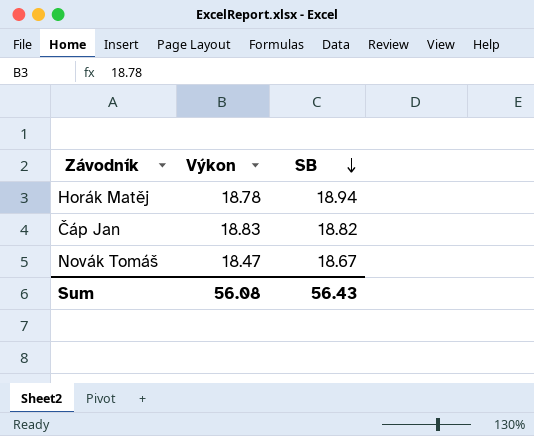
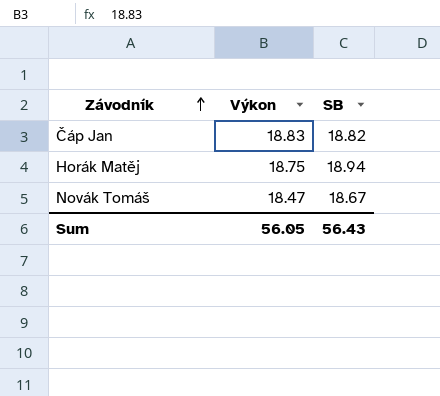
row order: SB descending -> Závodník ascending
Horák Matěj | Výkon: 18.78 -> 18.75
Sum | Výkon: 56.08 -> 56.05

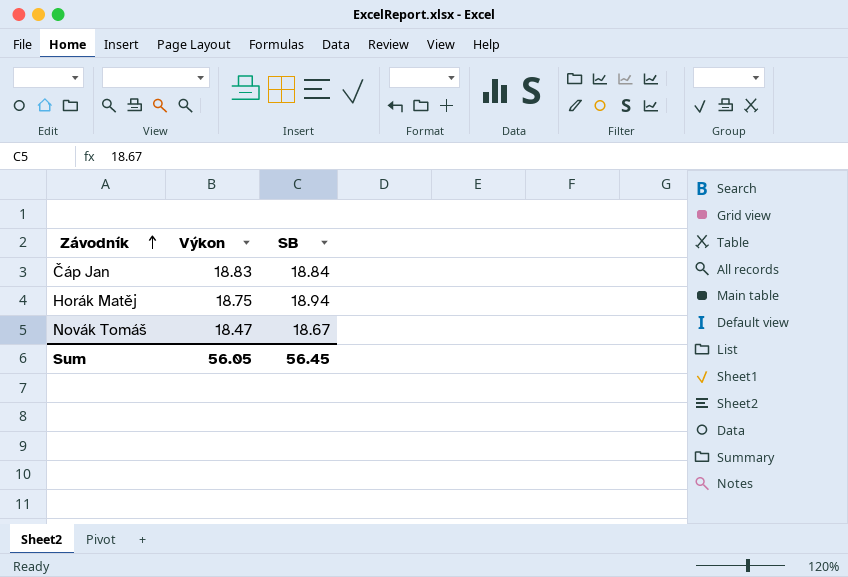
Čáp Jan | SB: 18.82 -> 18.84
Sum | SB: 56.43 -> 56.45

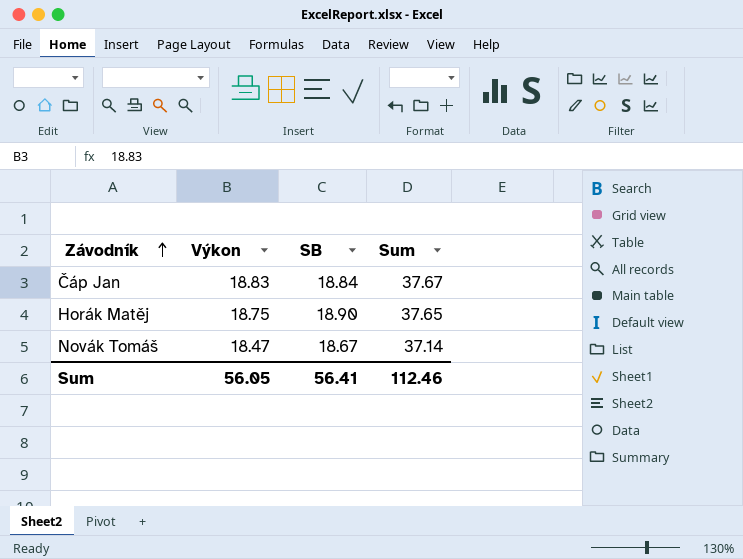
column Sum | formula: none -> [Výkon] + [SB]
Horák Matěj | SB: 18.94 -> 18.90
Sum | SB: 56.45 -> 56.41

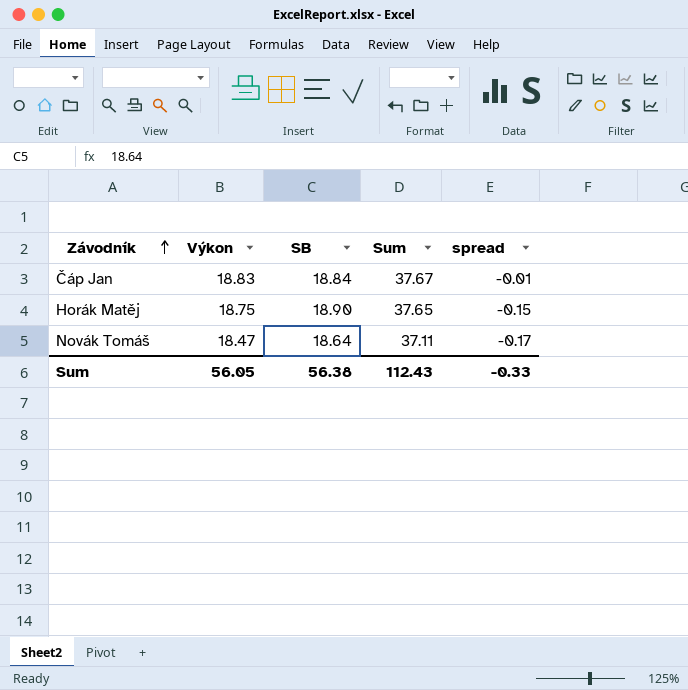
column spread | formula: none -> [Výkon] - [SB]
Novák Tomáš | SB: 18.67 -> 18.64
Novák Tomáš | Sum: 37.14 -> 37.11
Sum | SB: 56.41 -> 56.38
Sum | Sum: 112.46 -> 112.43

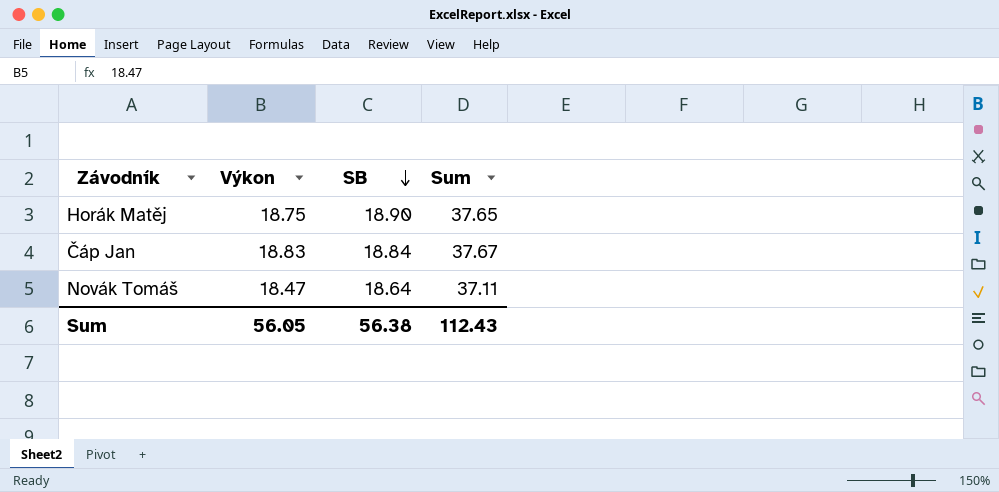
row order: Závodník ascending -> SB descending
column spread | formula: [Výkon] - [SB] -> none

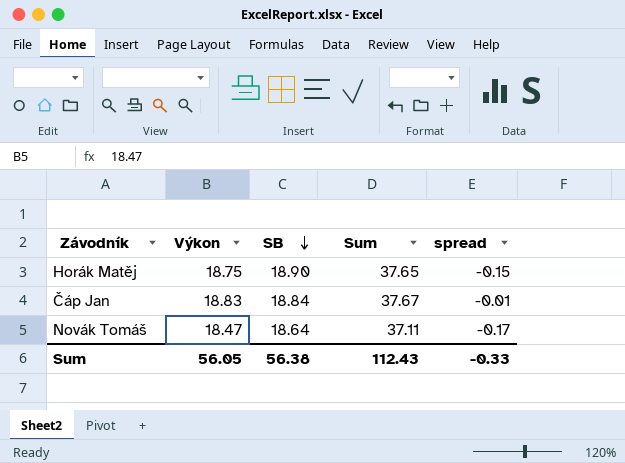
column spread | formula: none -> [Výkon] - [SB]

